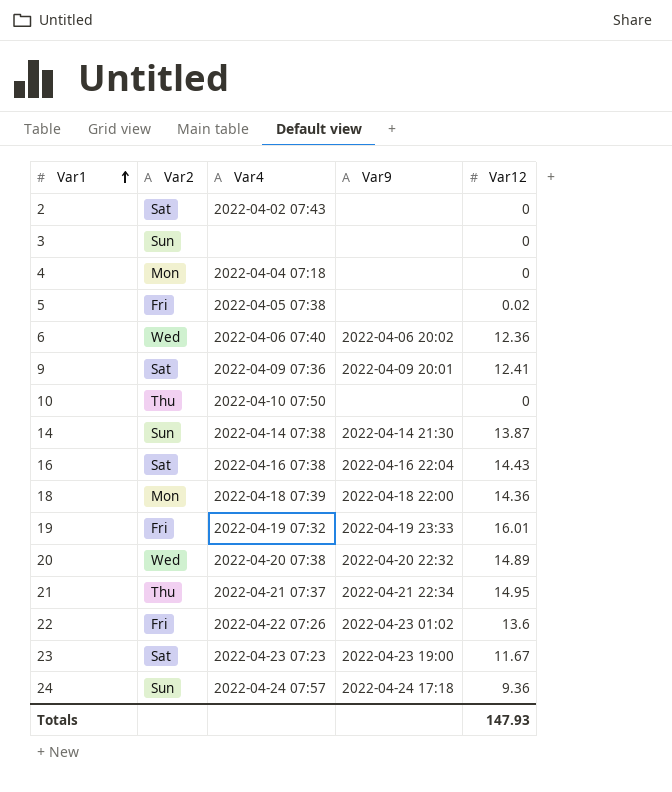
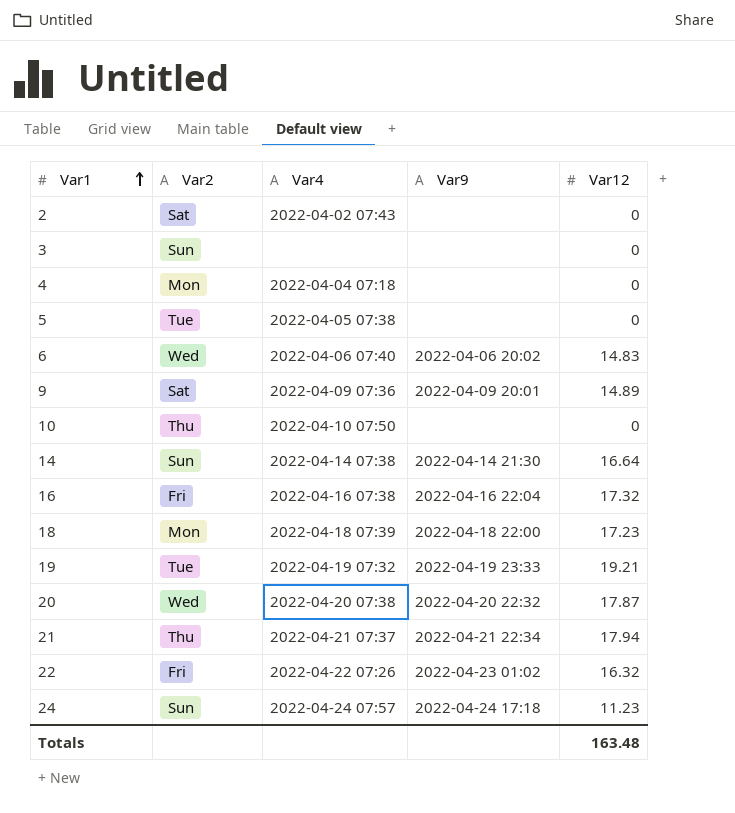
row 23: Sat | 2022-04-23 07:23 | 2022-04-23 19:00 | 11.67 -> none
5 | Var2: Fri -> Tue
5 | Var12: 0.02 -> 0
6 | Var12: 12.36 -> 14.83
9 | Var12: 12.41 -> 14.89
14 | Var12: 13.87 -> 16.64
16 | Var2: Sat -> Fri
16 | Var12: 14.43 -> 17.32
18 | Var12: 14.36 -> 17.23
19 | Var2: Fri -> Tue
19 | Var12: 16.01 -> 19.21
20 | Var12: 14.89 -> 17.87
21 | Var12: 14.95 -> 17.94
22 | Var12: 13.6 -> 16.32
24 | Var12: 9.36 -> 11.23
Totals | Var12: 147.93 -> 163.48

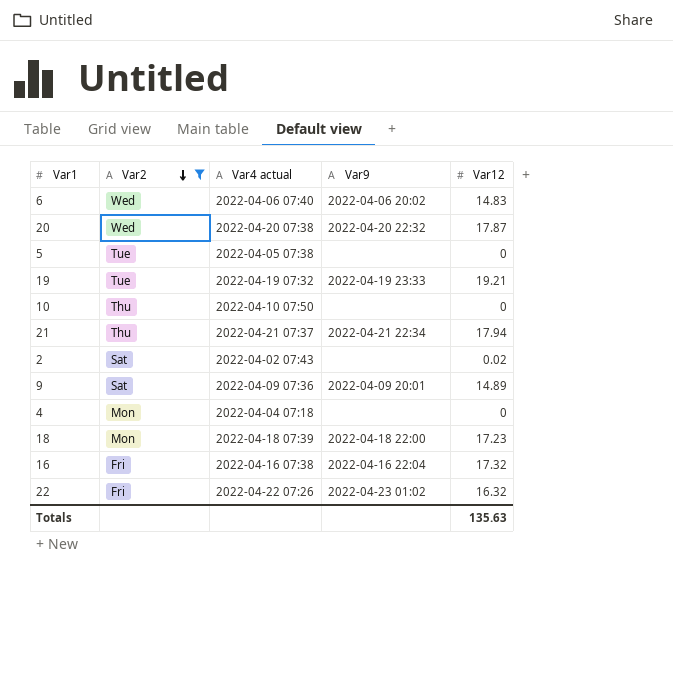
filter: none -> Var2 != Sun
row order: Var1 ascending -> Var2 descending
column name: Var4 -> Var4 actual
2 | Var12: 0 -> 0.02
Totals | Var12: 163.48 -> 135.63

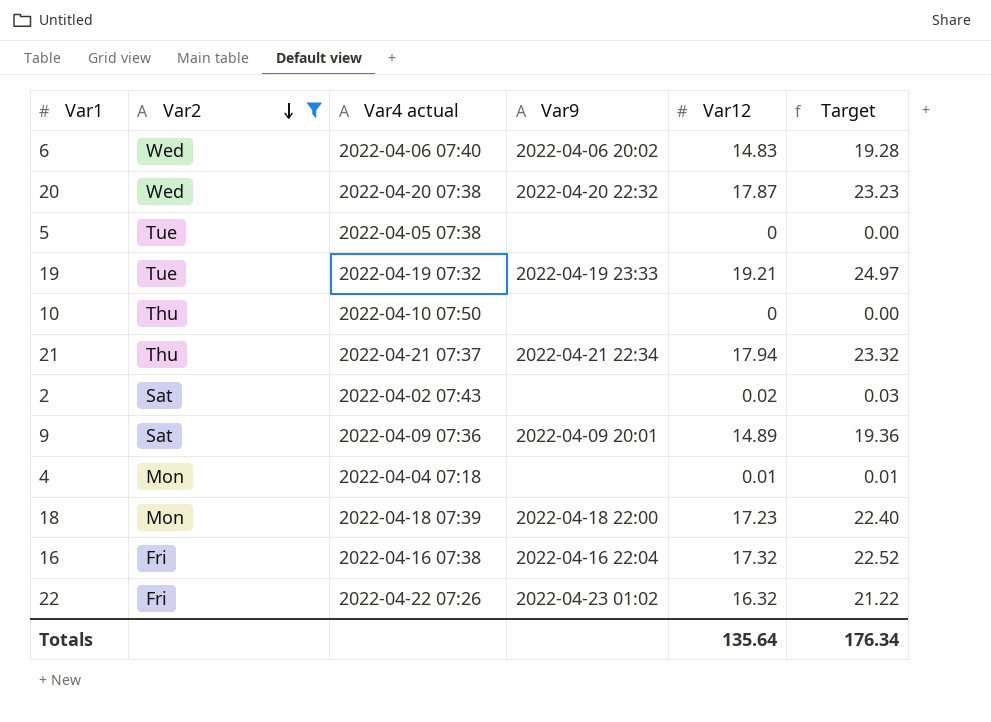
column Target | formula: none -> [Var12] * 1.3
4 | Var12: 0 -> 0.01
Totals | Var12: 135.63 -> 135.64

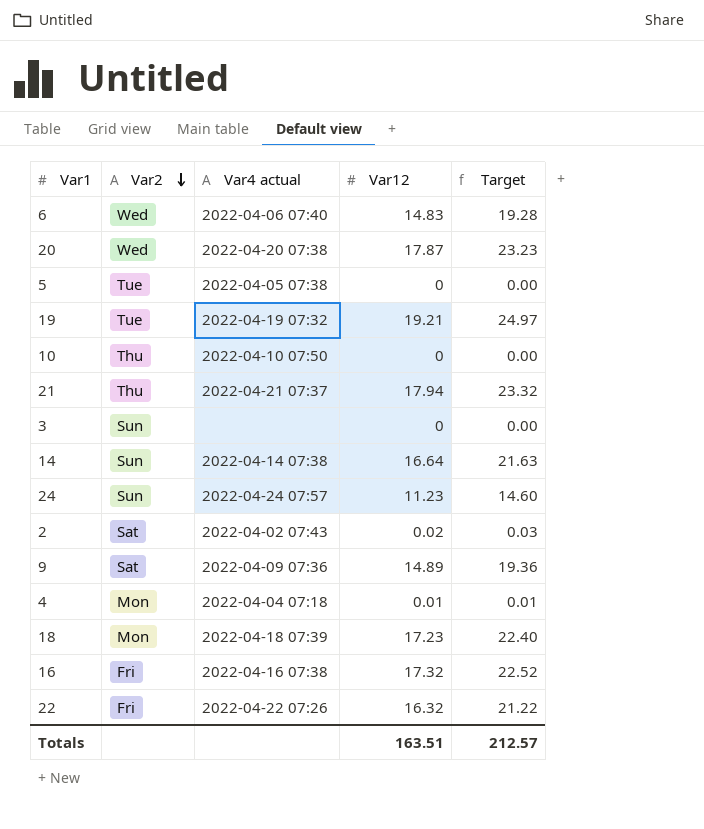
filter: Var2 != Sun -> none
column Var9 | position: 4 -> none
Totals | Var12: 135.64 -> 163.51
Totals | Target: 176.34 -> 212.57

